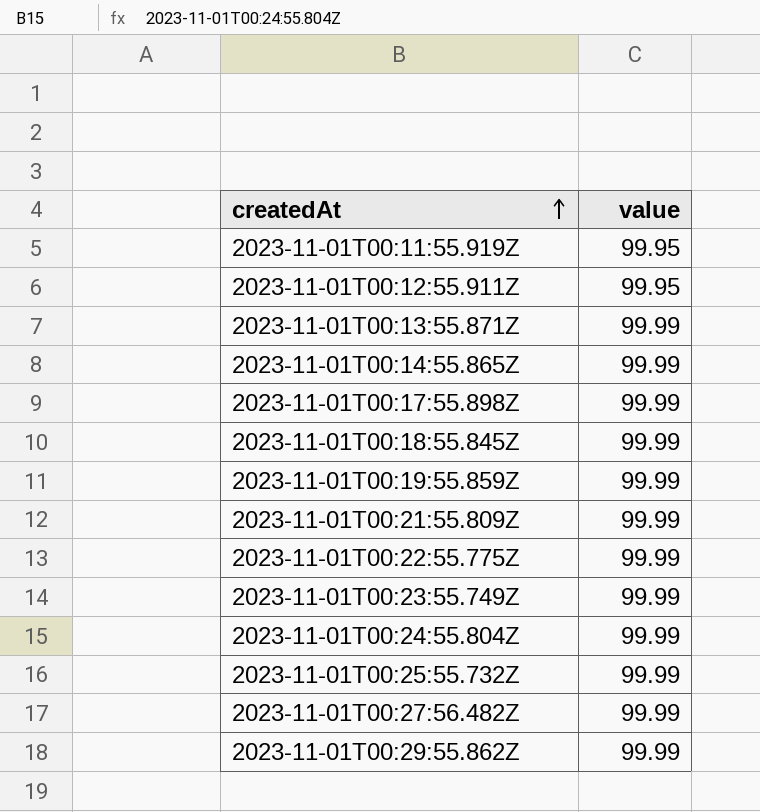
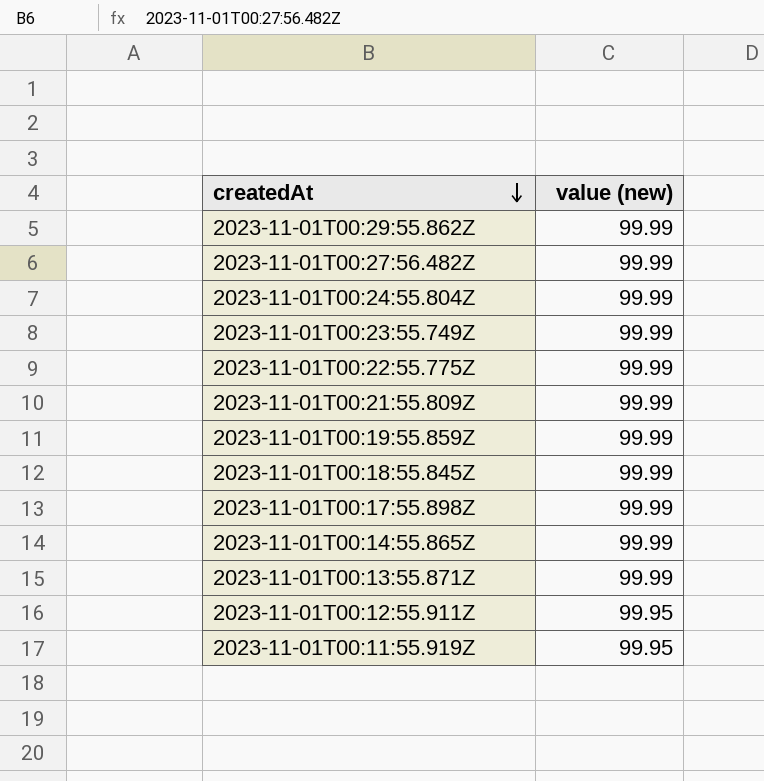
row order: createdAt ascending -> createdAt descending
column name: value -> value (new)
row 2023-11-01T00:25:55.732Z: 99.99 -> none

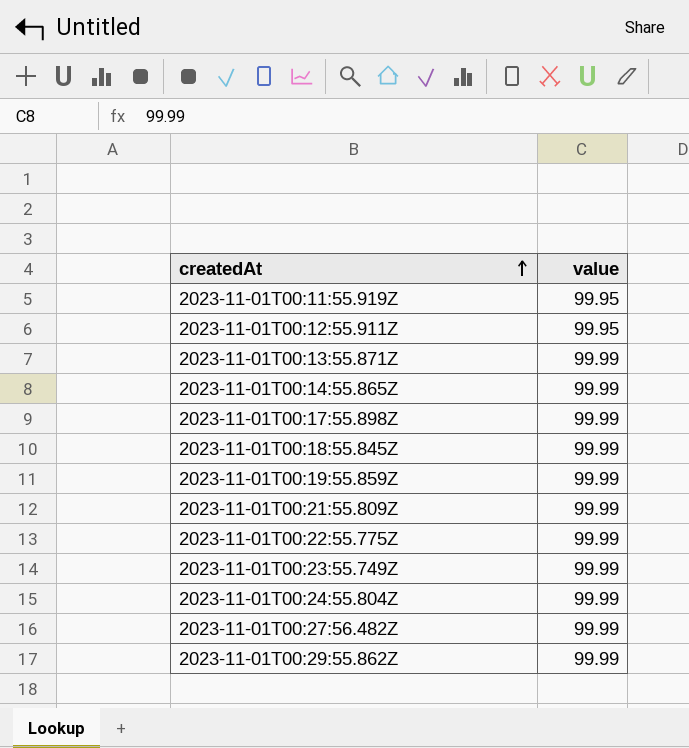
row order: createdAt descending -> createdAt ascending
column name: value (new) -> value

